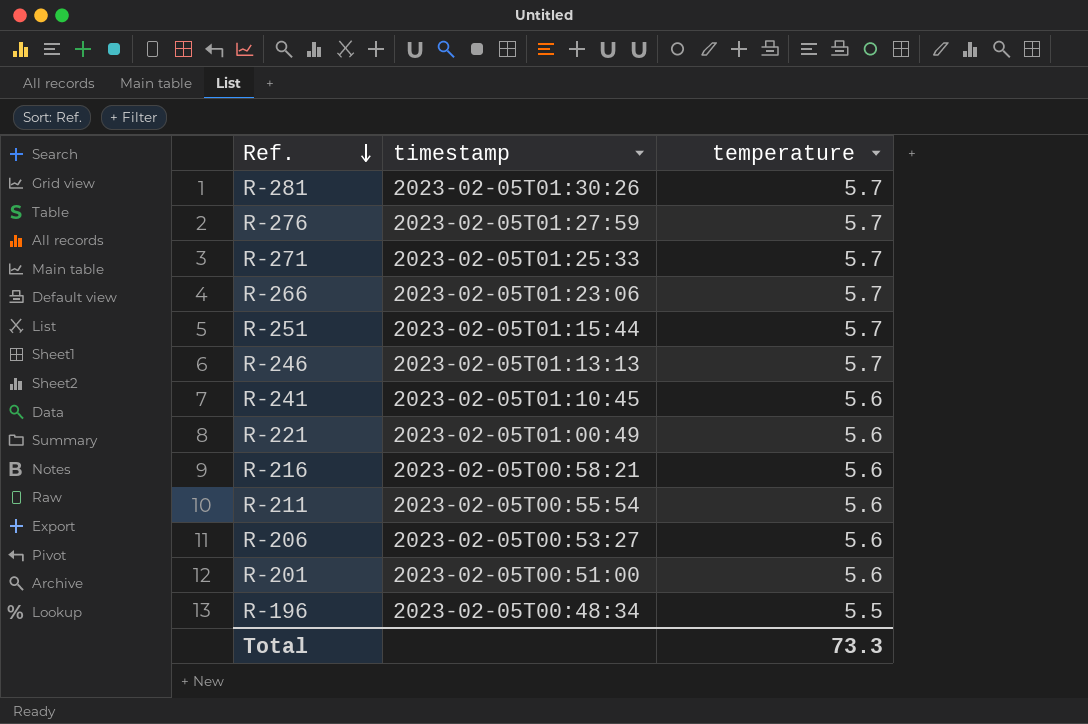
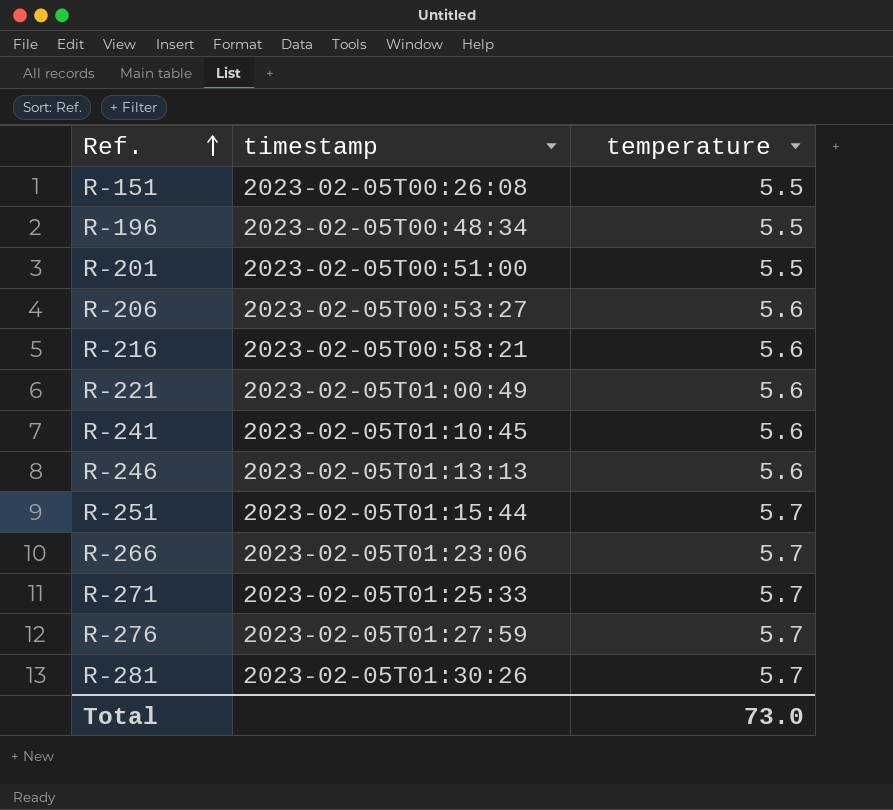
row order: Ref. descending -> Ref. ascending
row R-211: 2023-02-05T00:55:54 | 5.6 -> none
row R-151: none -> 2023-02-05T00:26:08 | 5.5
R-201 | temperature: 5.6 -> 5.5
R-246 | temperature: 5.7 -> 5.6
Total | temperature: 73.3 -> 73.0

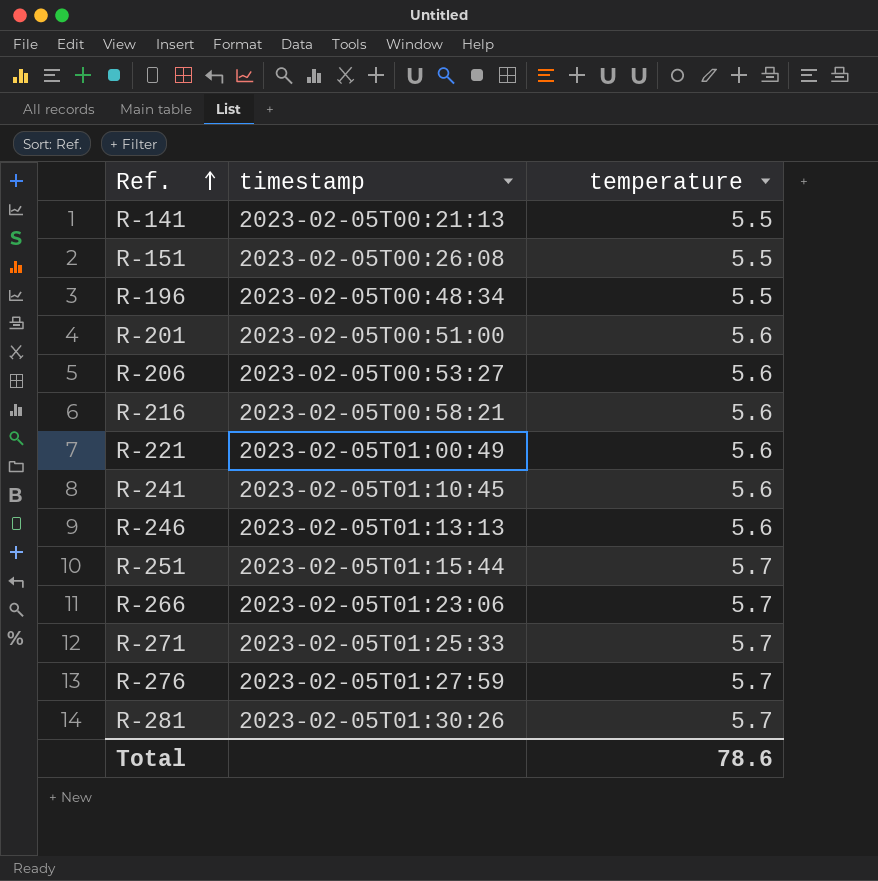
row R-141: none -> 2023-02-05T00:21:13 | 5.5
R-201 | temperature: 5.5 -> 5.6
Total | temperature: 73.0 -> 78.6

